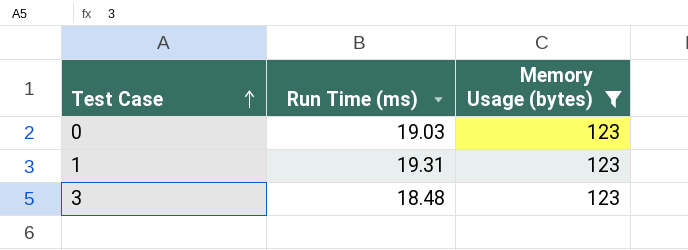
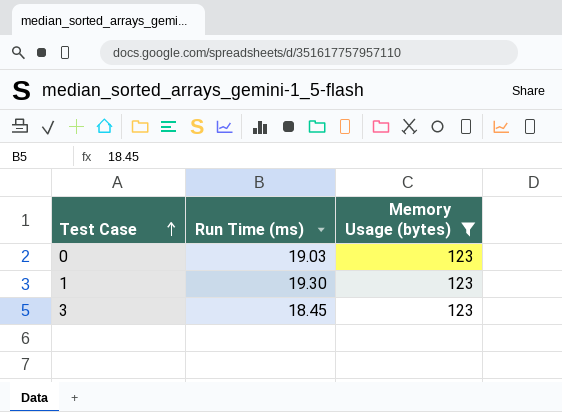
1 | Run Time (ms): 19.31 -> 19.30
3 | Run Time (ms): 18.48 -> 18.45

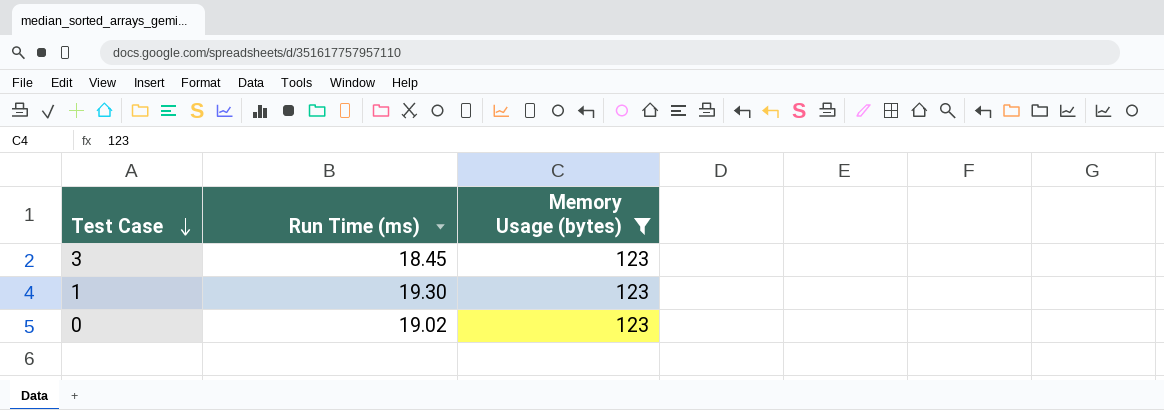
row order: Test Case ascending -> Test Case descending
0 | Run Time (ms): 19.03 -> 19.02

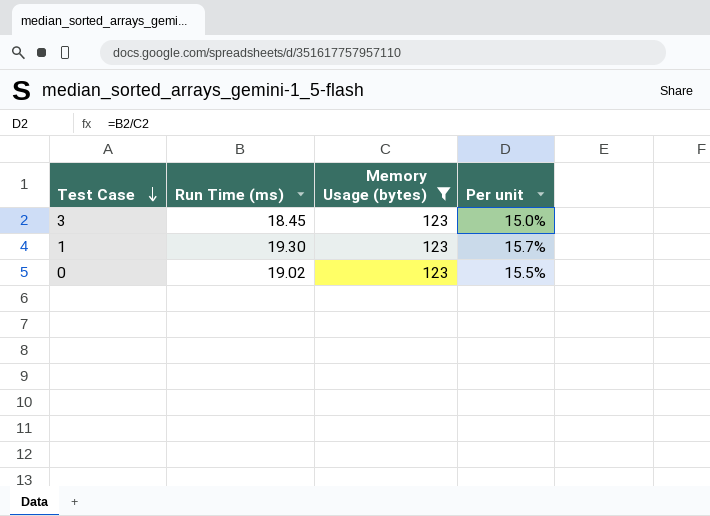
column Per unit | formula: none -> [Run Time (ms)] / [Memory Usage (bytes)]

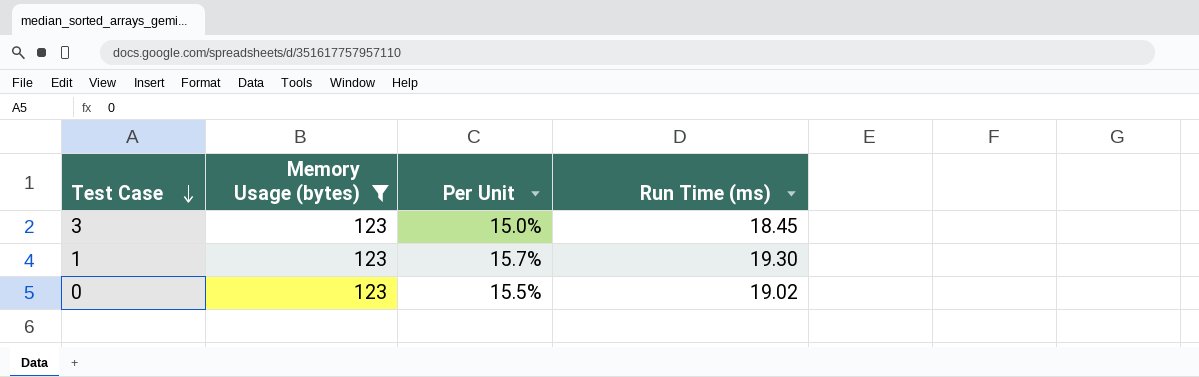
column name: Per unit -> Per Unit
column Run Time (ms) | position: 2 -> 4

